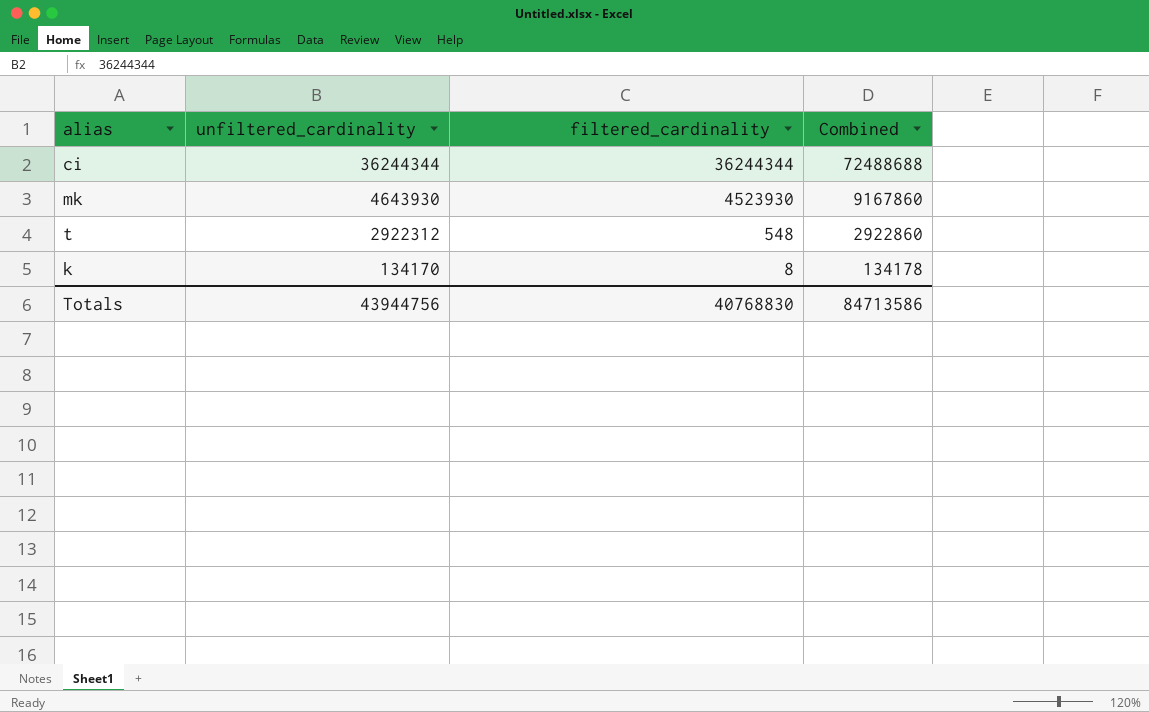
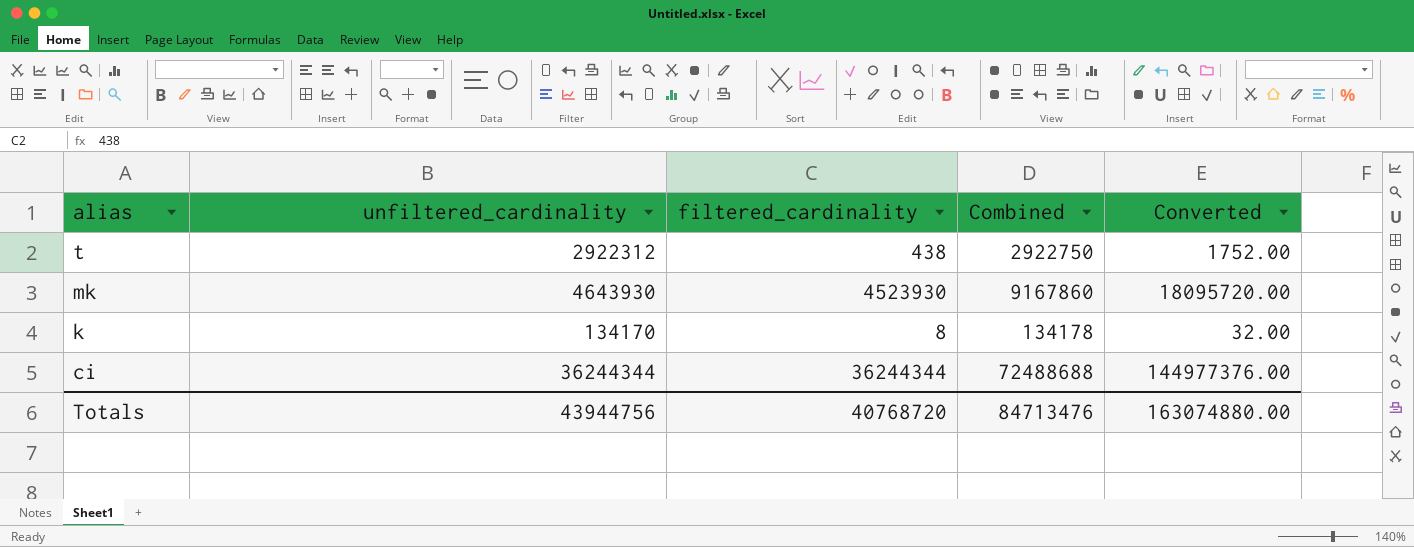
row order: unfiltered_cardinality descending -> alias descending
column Converted | formula: none -> [filtered_cardinality] * 4
t | filtered_cardinality: 548 -> 438
t | Combined: 2922860 -> 2922750
Totals | filtered_cardinality: 40768830 -> 40768720
Totals | Combined: 84713586 -> 84713476

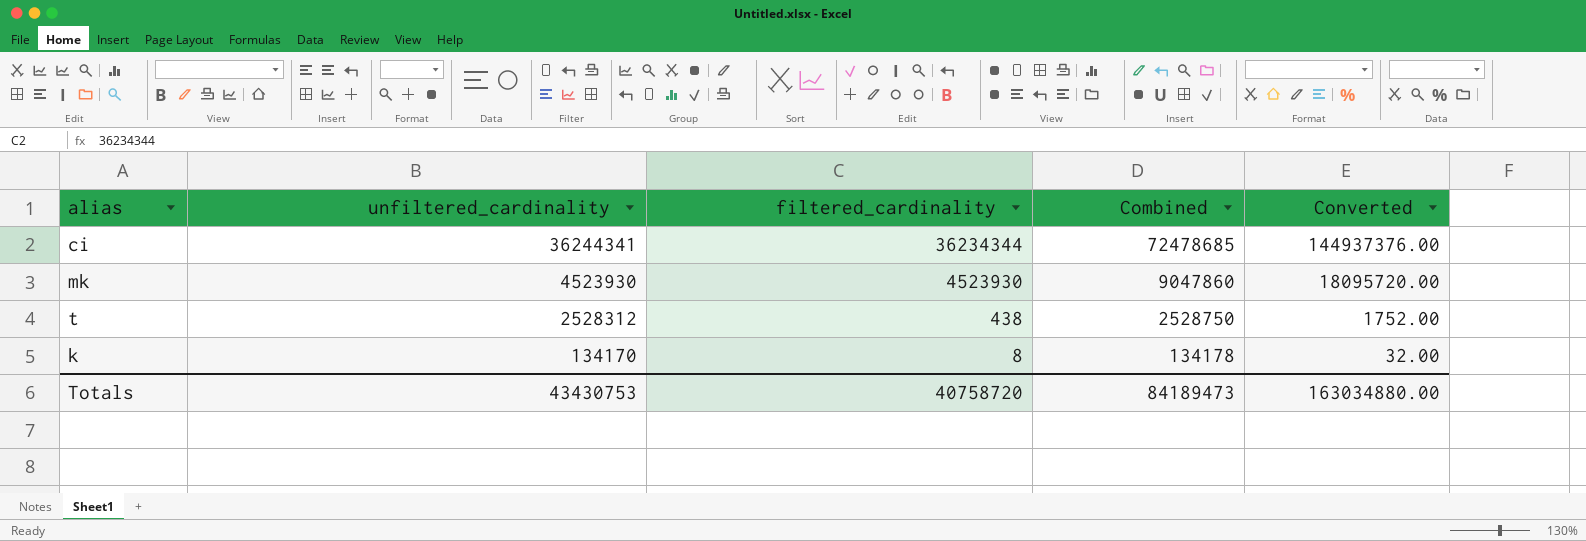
row order: alias descending -> unfiltered_cardinality descending
ci | unfiltered_cardinality: 36244344 -> 36244341
ci | filtered_cardinality: 36244344 -> 36234344
ci | Combined: 72488688 -> 72478685
ci | Converted: 144977376.00 -> 144937376.00
mk | unfiltered_cardinality: 4643930 -> 4523930
mk | Combined: 9167860 -> 9047860
t | unfiltered_cardinality: 2922312 -> 2528312
t | Combined: 2922750 -> 2528750
Totals | unfiltered_cardinality: 43944756 -> 43430753
Totals | filtered_cardinality: 40768720 -> 40758720
Totals | Combined: 84713476 -> 84189473
Totals | Converted: 163074880.00 -> 163034880.00

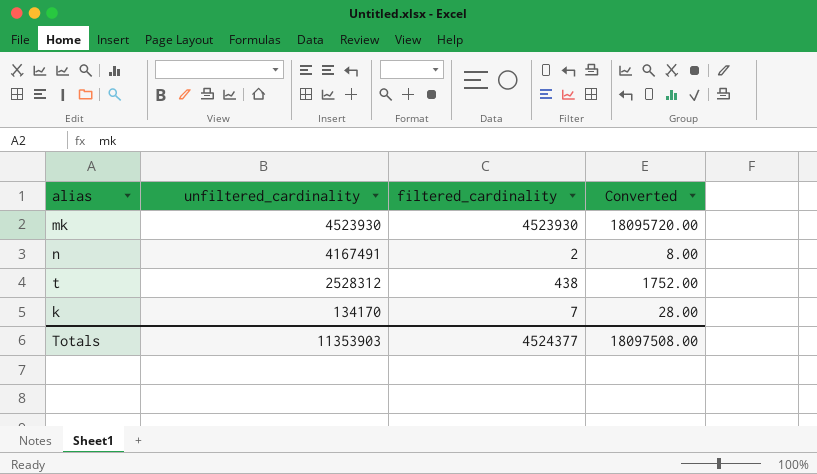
column Combined | formula: [unfiltered_cardinality] + [filtered_cardinality] -> none
row ci: 36244341 | 36234344 | 72478685 | 144937376.00 -> none
row n: none -> 4167491 | 2 | 8.00
k | filtered_cardinality: 8 -> 7
k | Converted: 32.00 -> 28.00
Totals | unfiltered_cardinality: 43430753 -> 11353903
Totals | filtered_cardinality: 40758720 -> 4524377
Totals | Converted: 163034880.00 -> 18097508.00

